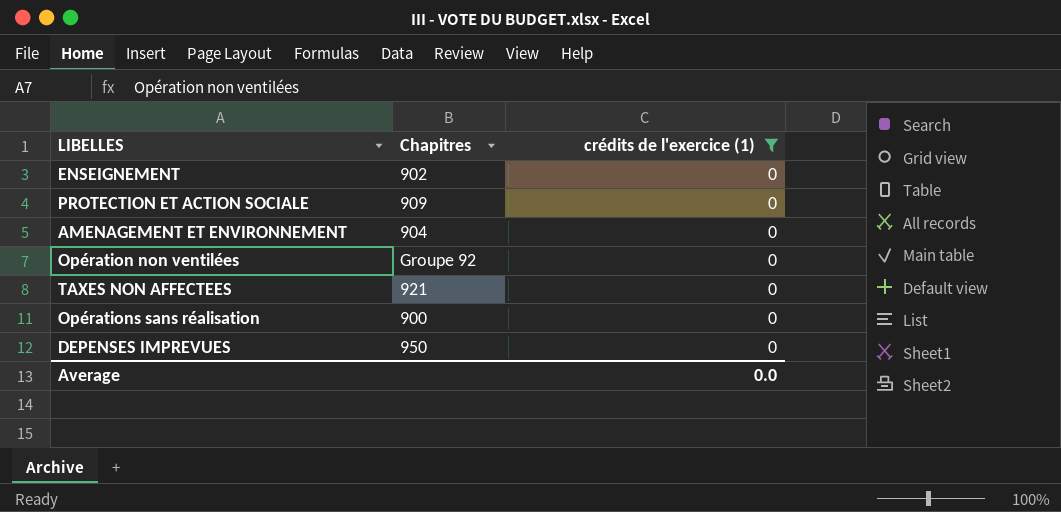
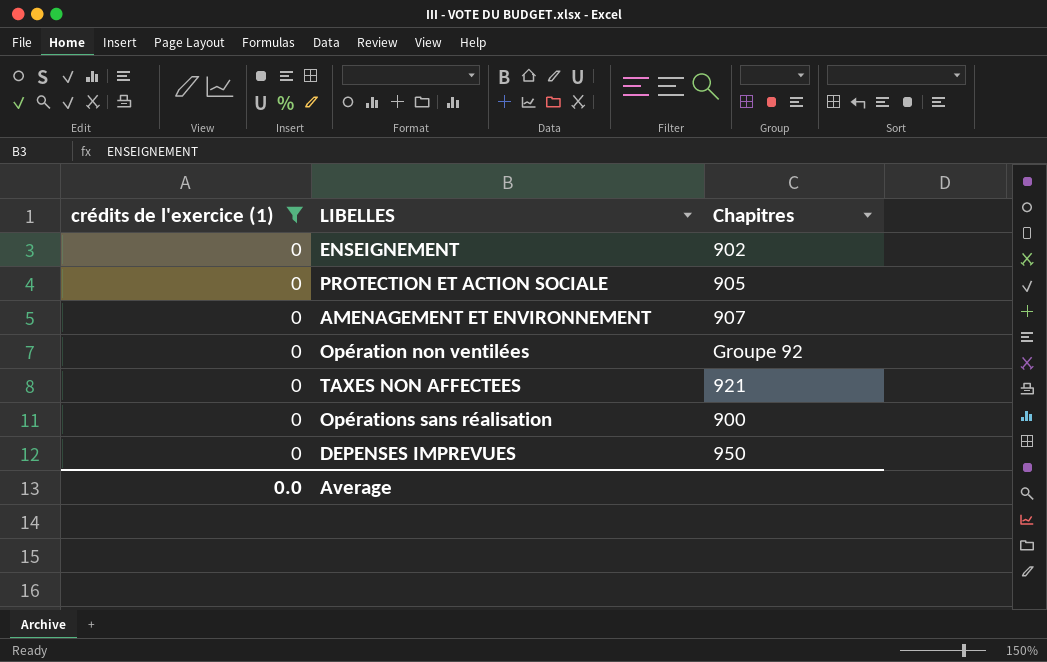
column crédits de l'exercice (1) | position: 3 -> 1
PROTECTION ET ACTION SOCIALE | Chapitres: 909 -> 905
AMENAGEMENT ET ENVIRONNEMENT | Chapitres: 904 -> 907

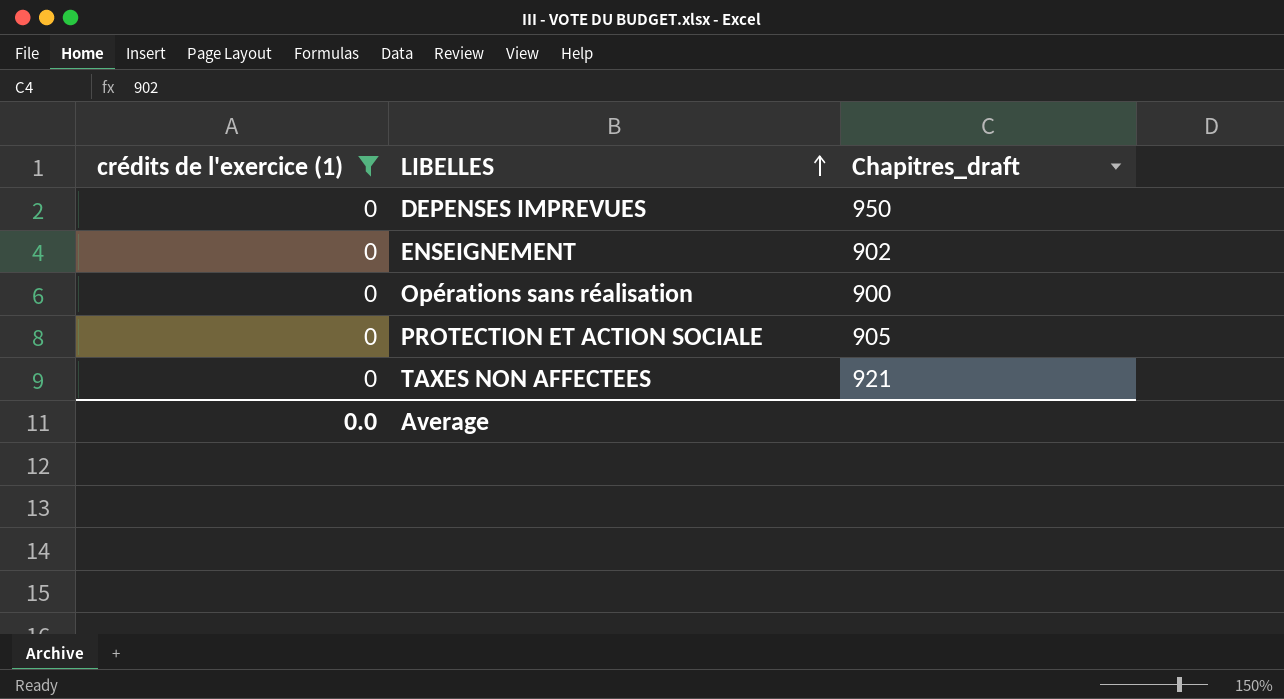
row order: none -> LIBELLES ascending
column name: Chapitres -> Chapitres_draft
row AMENAGEMENT ET ENVIRONNEMENT: 0 | 907 -> none
row Opération non ventilées: 0 | Groupe 92 -> none

